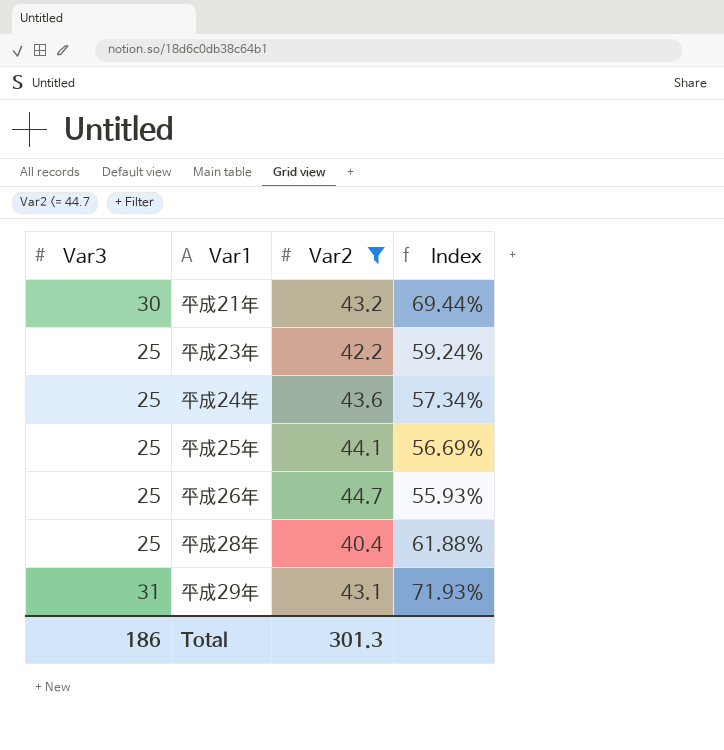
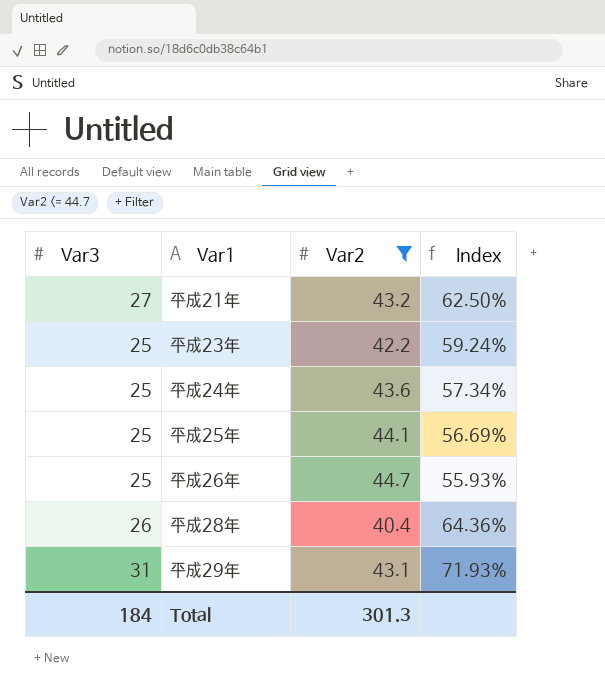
平成21年 | Var3: 30 -> 27
平成21年 | Index: 69.44% -> 62.50%
平成28年 | Var3: 25 -> 26
平成28年 | Index: 61.88% -> 64.36%
Total | Var3: 186 -> 184

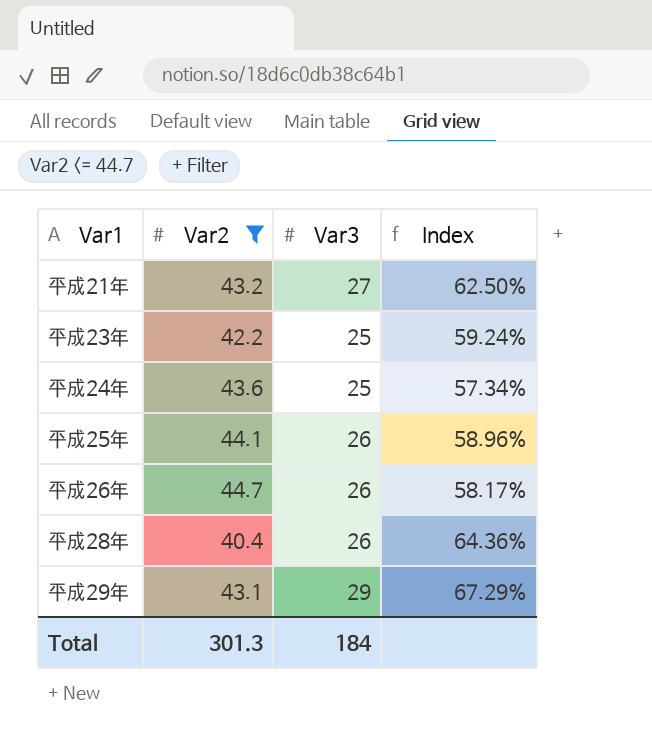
column Var3 | position: 1 -> 3
平成25年 | Var3: 25 -> 26
平成25年 | Index: 56.69% -> 58.96%
平成26年 | Var3: 25 -> 26
平成26年 | Index: 55.93% -> 58.17%
平成29年 | Var3: 31 -> 29
平成29年 | Index: 71.93% -> 67.29%

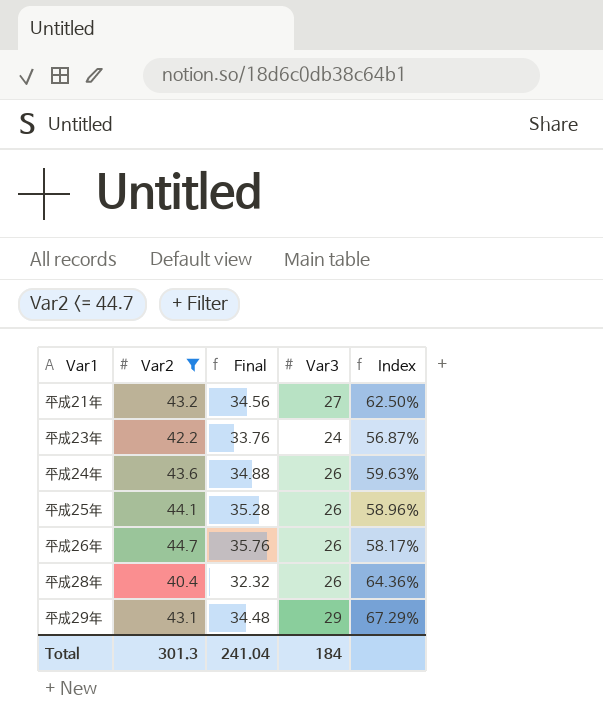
column Final | formula: none -> [Var2] * 0.8
平成23年 | Var3: 25 -> 24
平成23年 | Index: 59.24% -> 56.87%
平成24年 | Var3: 25 -> 26
平成24年 | Index: 57.34% -> 59.63%

